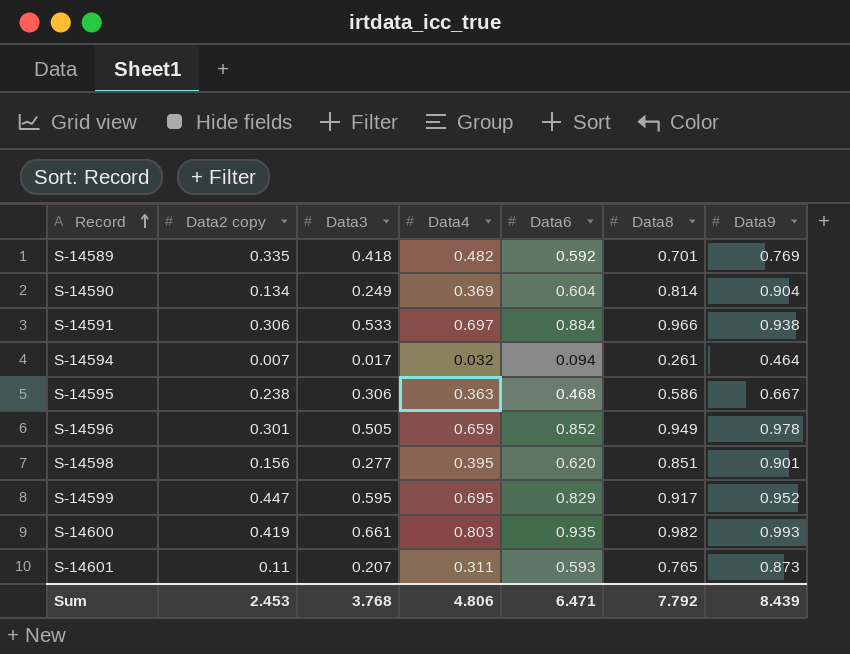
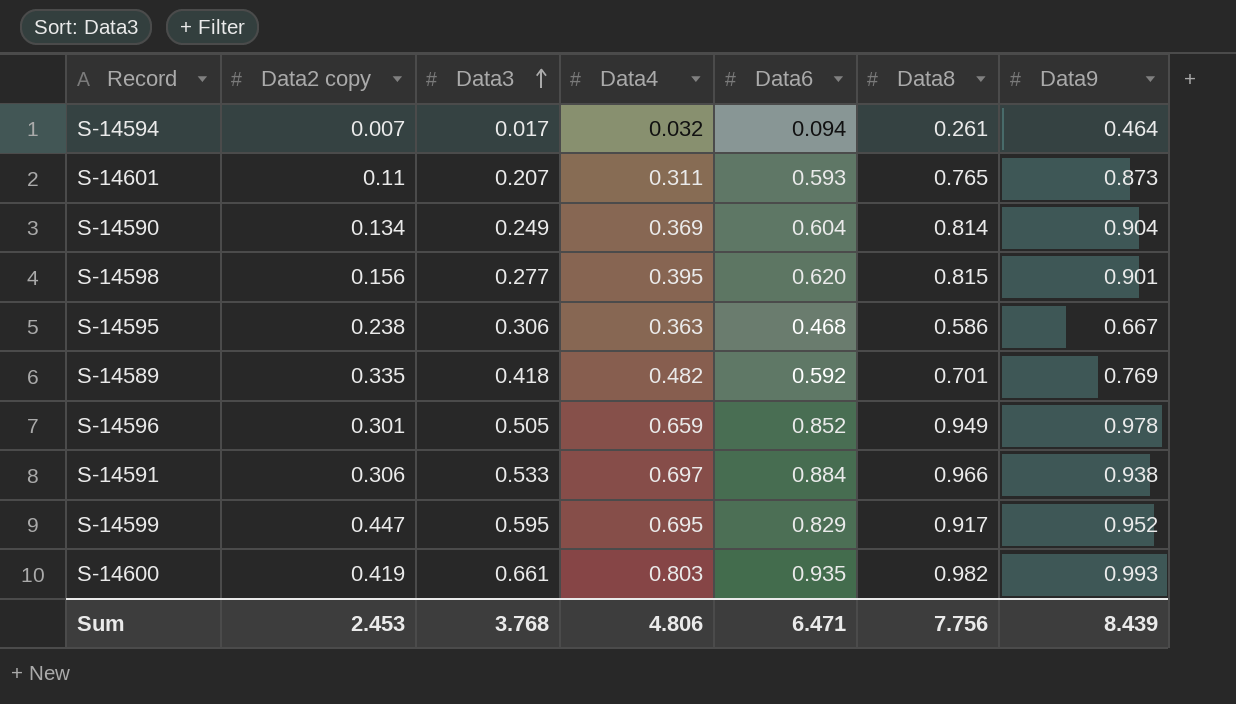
row order: Record ascending -> Data3 ascending
S-14598 | Data8: 0.851 -> 0.815
Sum | Data8: 7.792 -> 7.756

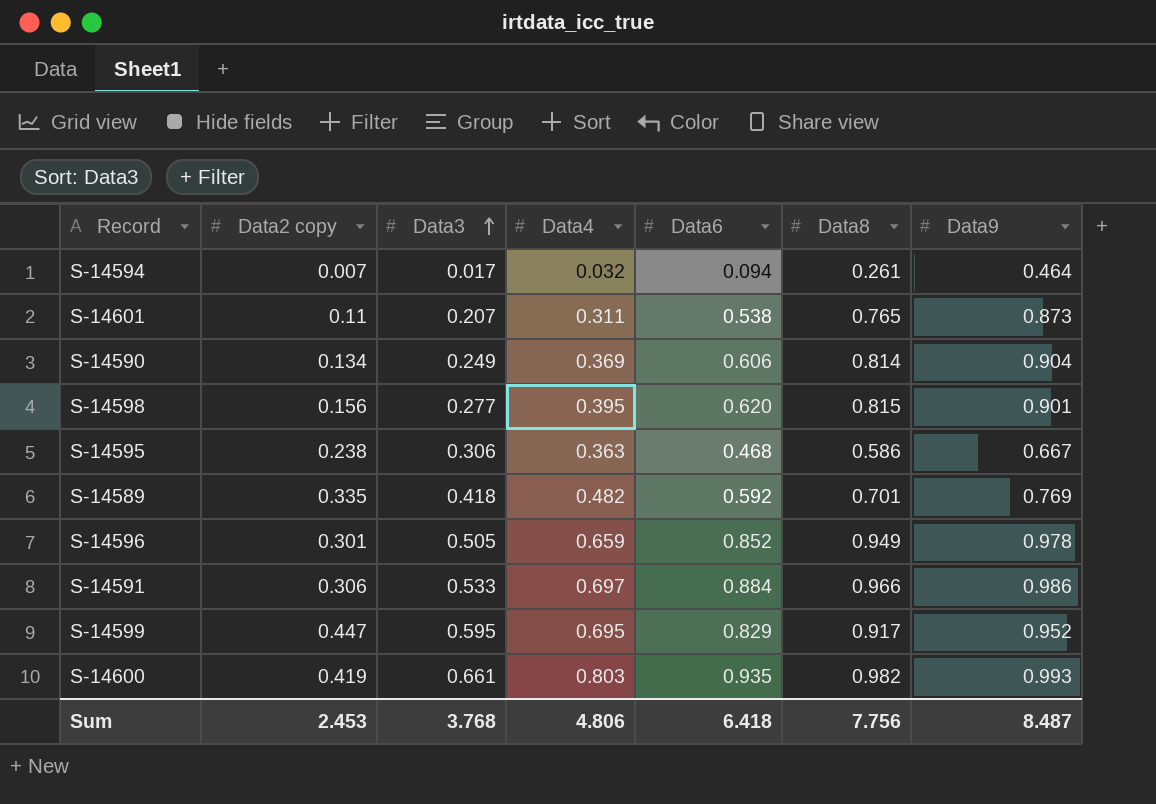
S-14601 | Data6: 0.593 -> 0.538
S-14590 | Data6: 0.604 -> 0.606
S-14591 | Data9: 0.938 -> 0.986
Sum | Data6: 6.471 -> 6.418
Sum | Data9: 8.439 -> 8.487

